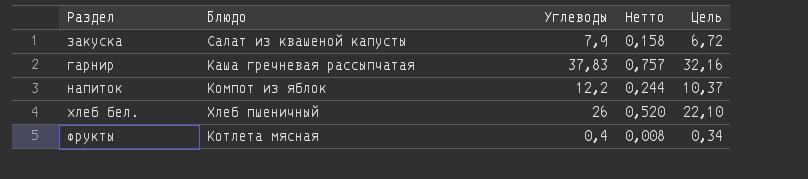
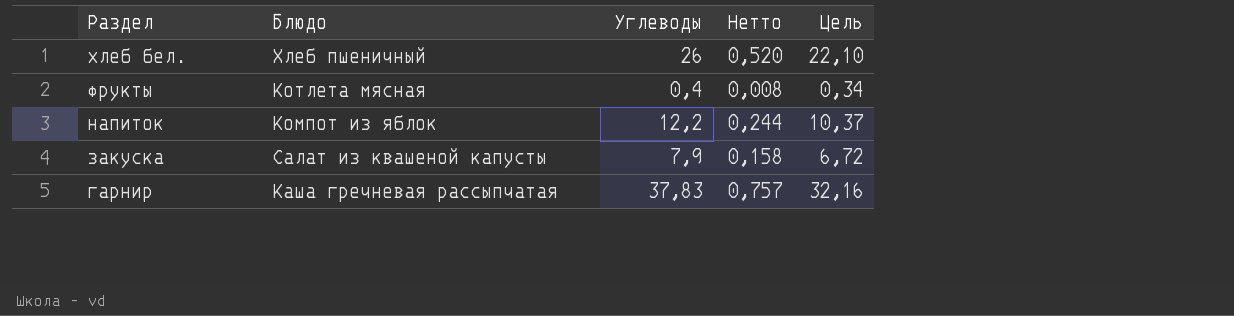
row order: none -> Раздел descending

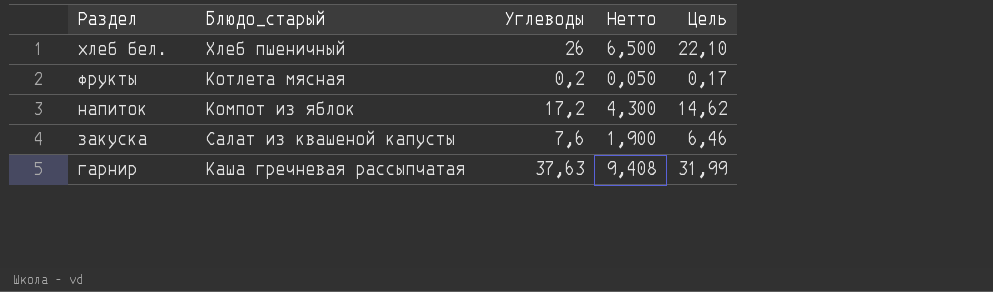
column name: Блюдо -> Блюдо_старый
column Нетто | formula: [Углеводы] * 0,02 -> [Углеводы] * 0,25
фрукты | Углеводы: 0,4 -> 0,2
фрукты | Цель: 0,34 -> 0,17
напиток | Углеводы: 12,2 -> 17,2
напиток | Цель: 10,37 -> 14,62
закуска | Углеводы: 7,9 -> 7,6
закуска | Цель: 6,72 -> 6,46
гарнир | Углеводы: 37,83 -> 37,63
гарнир | Цель: 32,16 -> 31,99

